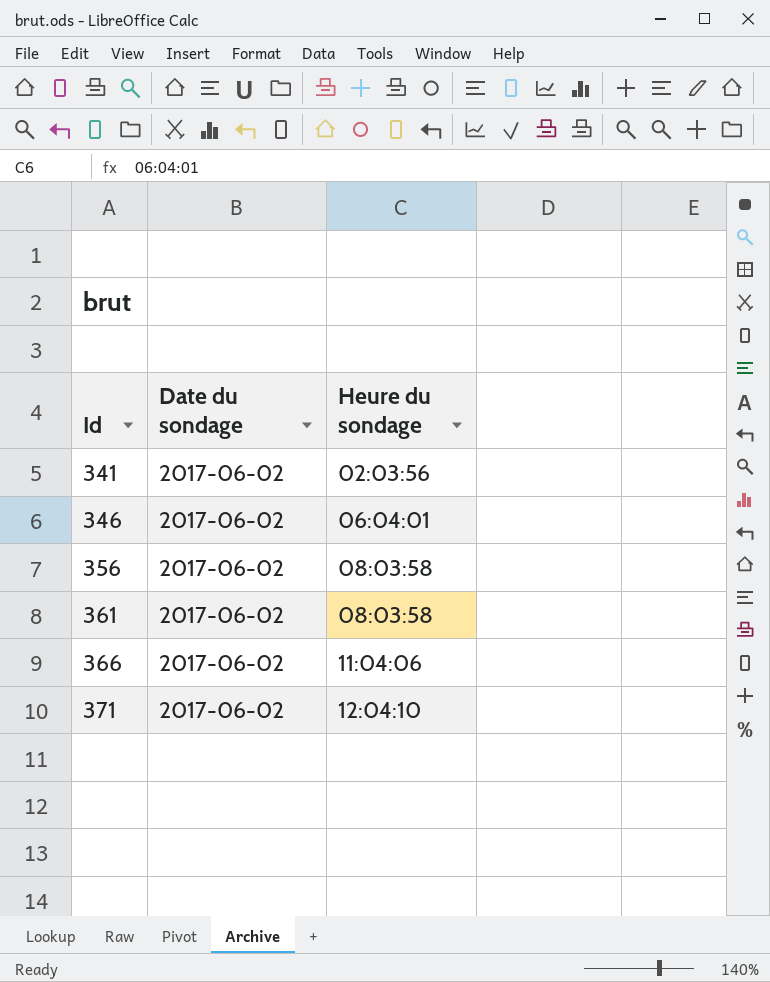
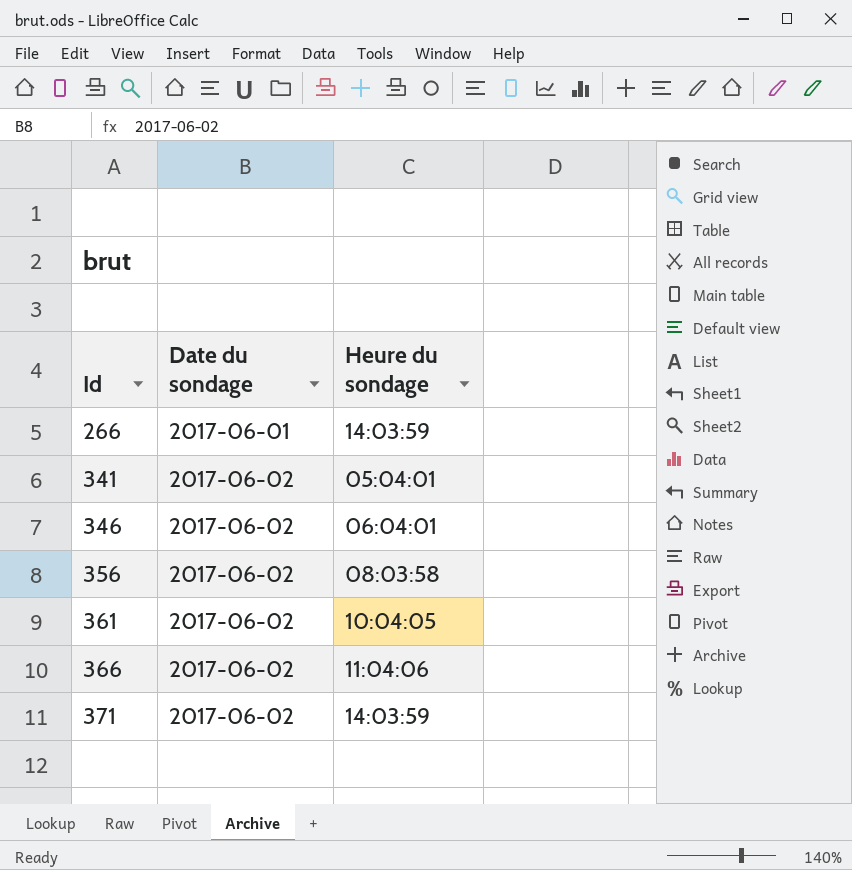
row 266: none -> 2017-06-01 | 14:03:59
341 | Heure du sondage: 02:03:56 -> 05:04:01
361 | Heure du sondage: 08:03:58 -> 10:04:05
371 | Heure du sondage: 12:04:10 -> 14:03:59

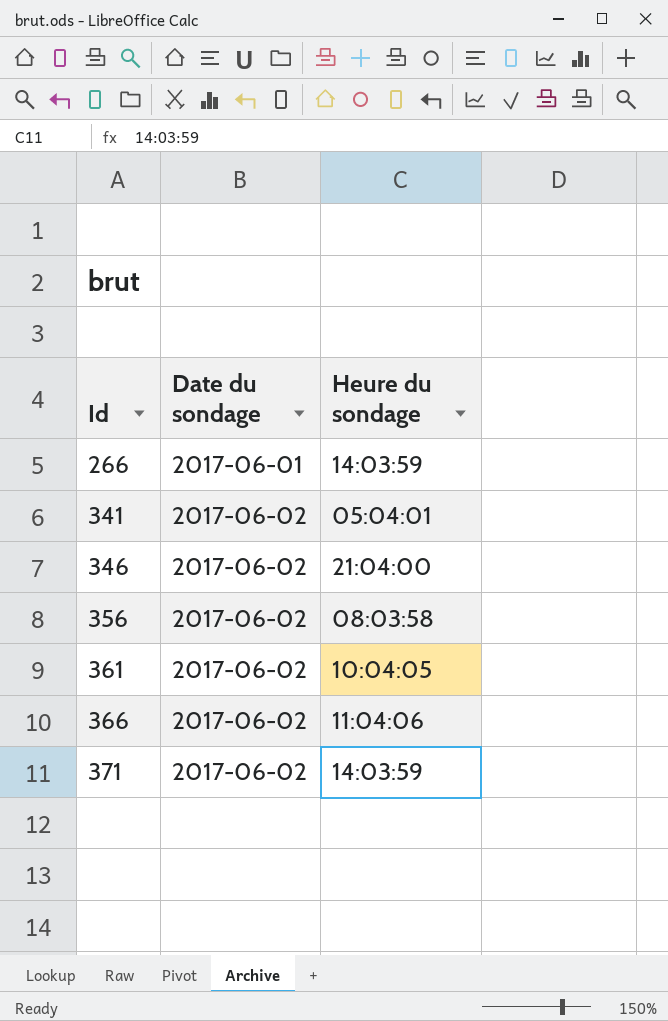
346 | Heure du sondage: 06:04:01 -> 21:04:00

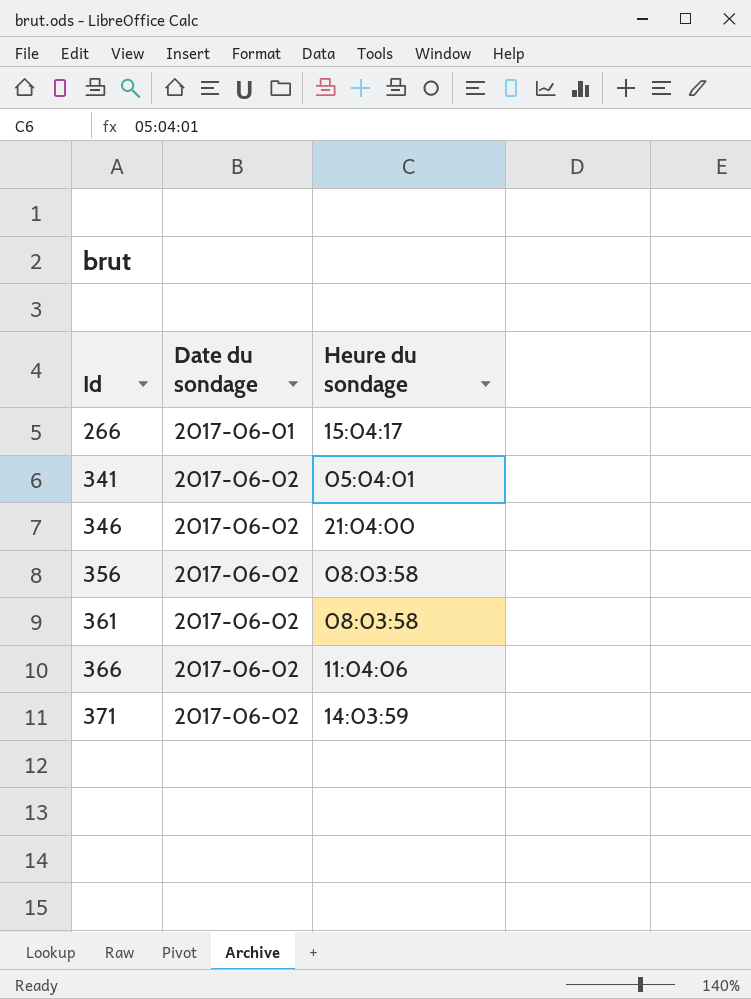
266 | Heure du sondage: 14:03:59 -> 15:04:17
361 | Heure du sondage: 10:04:05 -> 08:03:58

